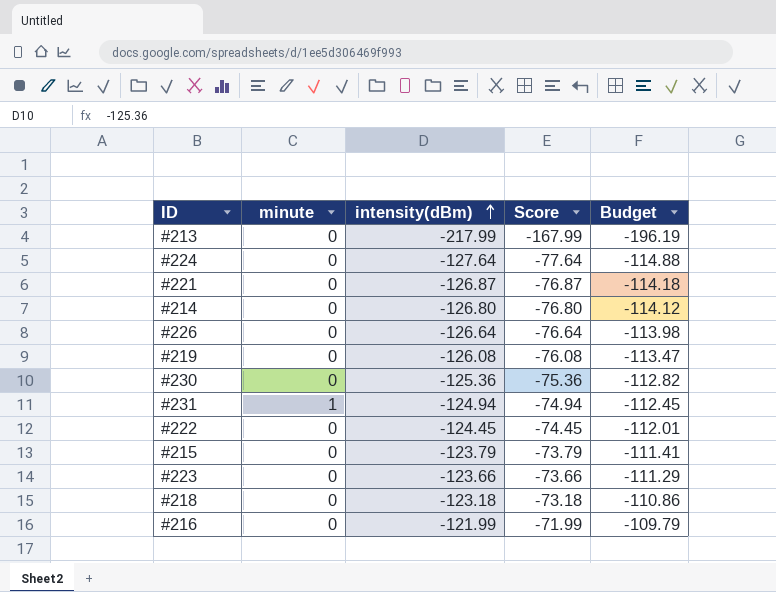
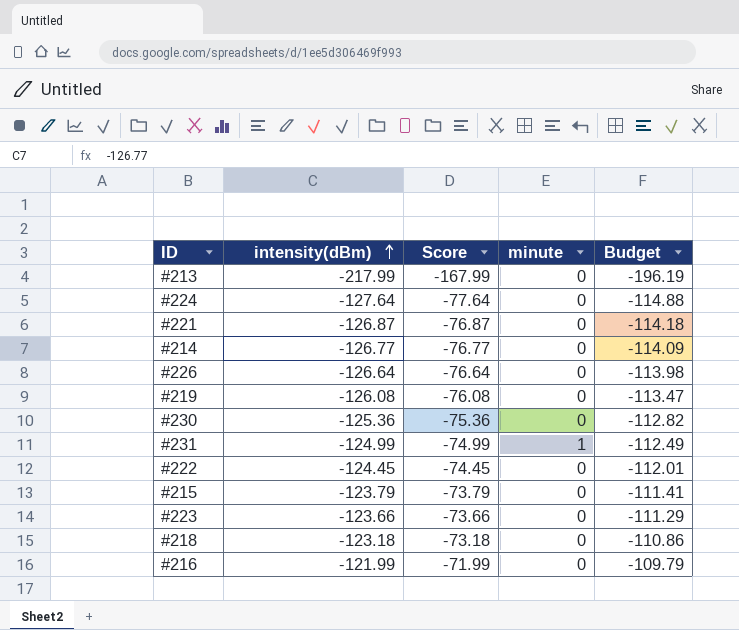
column minute | position: 2 -> 4
#214 | intensity(dBm): -126.80 -> -126.77
#214 | Score: -76.80 -> -76.77
#214 | Budget: -114.12 -> -114.09
#231 | intensity(dBm): -124.94 -> -124.99
#231 | Score: -74.94 -> -74.99
#231 | Budget: -112.45 -> -112.49

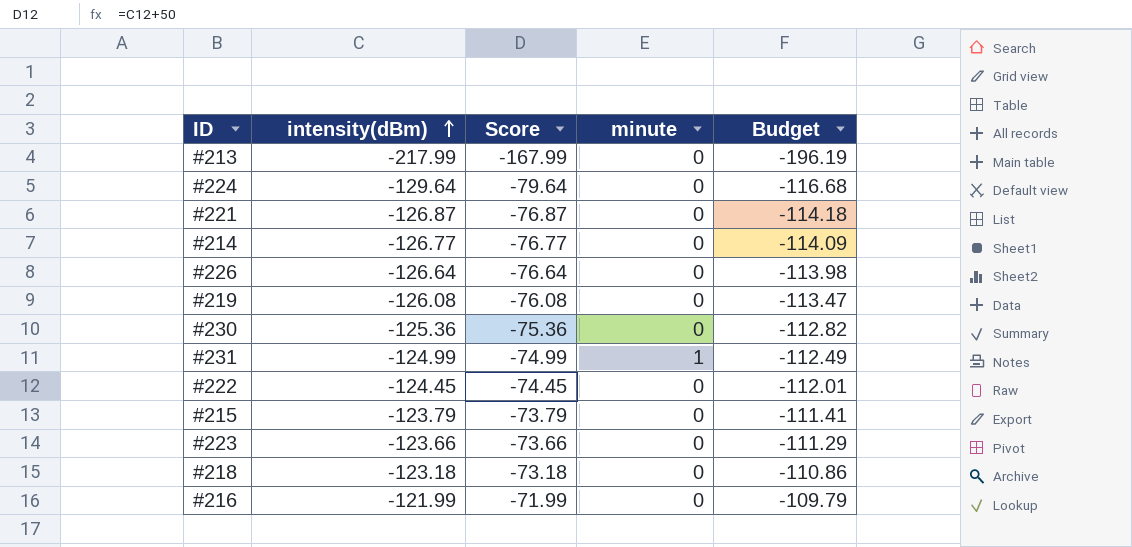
#224 | intensity(dBm): -127.64 -> -129.64
#224 | Score: -77.64 -> -79.64
#224 | Budget: -114.88 -> -116.68

